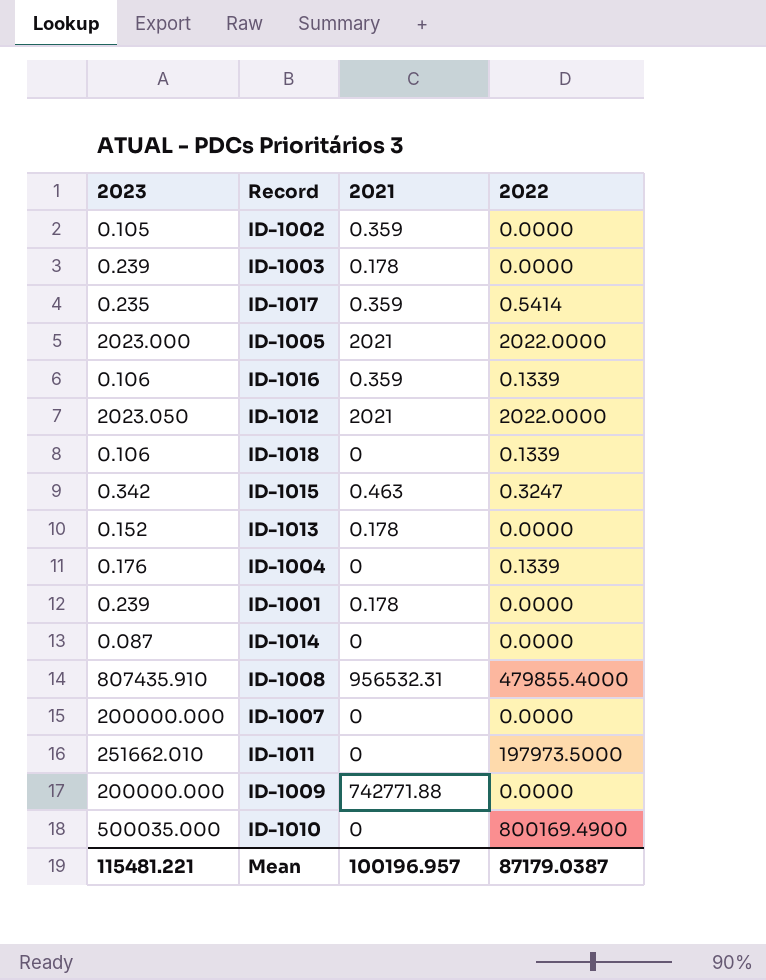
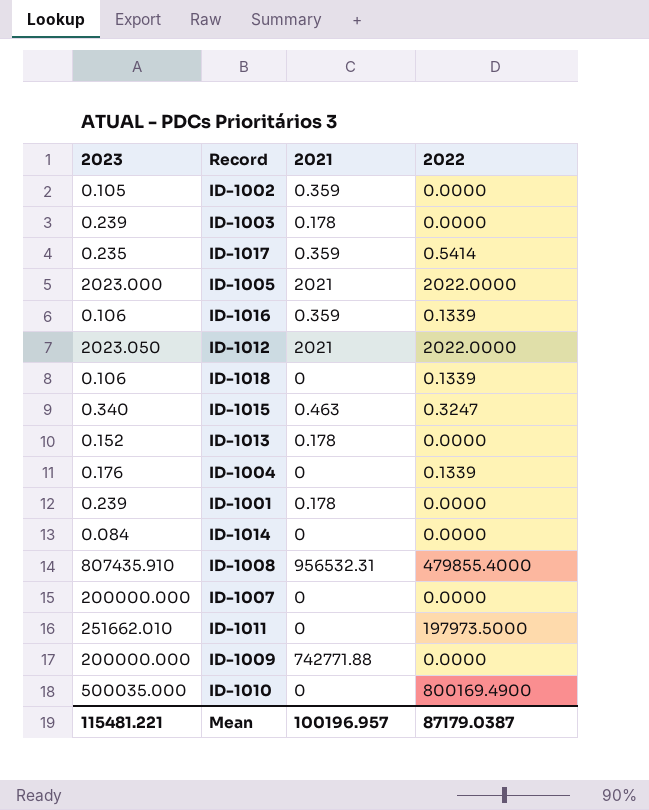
ID-1015 | 2023: 0.342 -> 0.340
ID-1014 | 2023: 0.087 -> 0.084

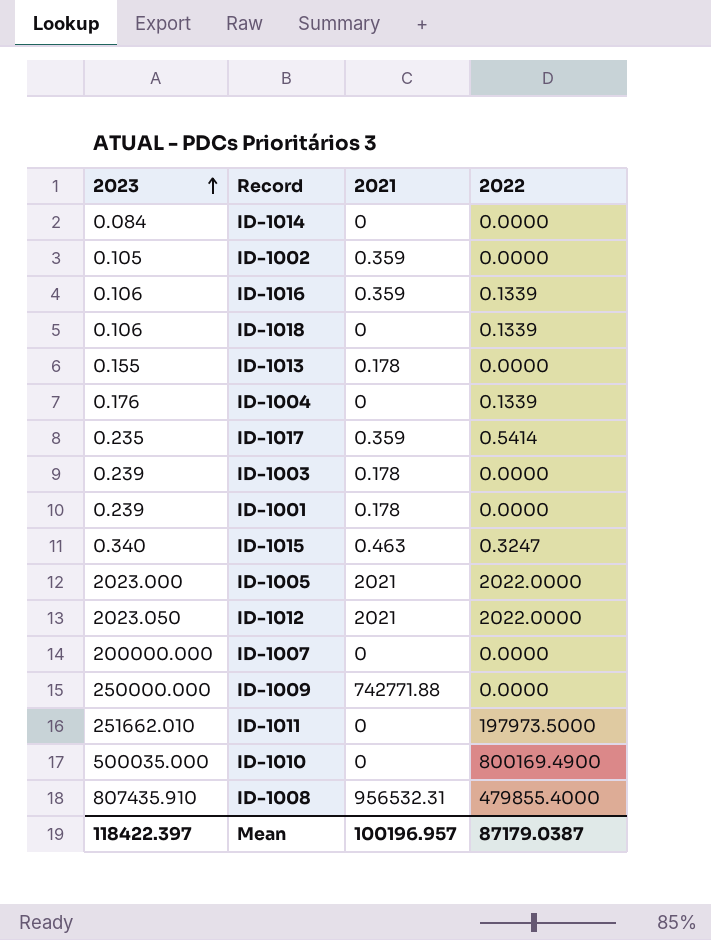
row order: none -> 2023 ascending
ID-1013 | 2023: 0.152 -> 0.155
ID-1009 | 2023: 200000.000 -> 250000.000
Mean | 2023: 115481.221 -> 118422.397

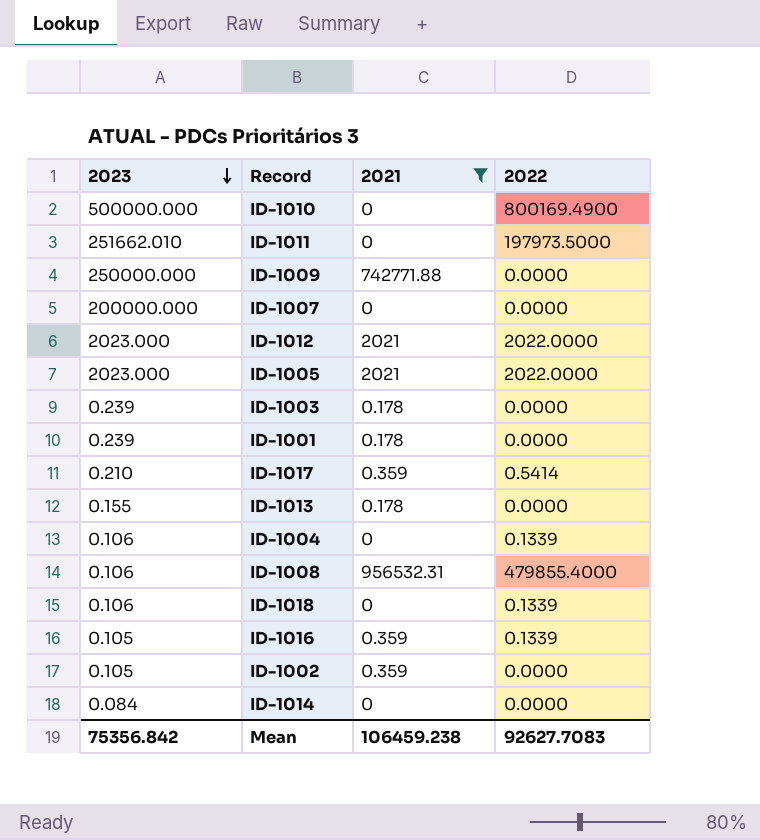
filter: none -> 2021 != 0.463
row order: 2023 ascending -> 2023 descending
ID-1010 | 2023: 500035.000 -> 500000.000
ID-1012 | 2023: 2023.050 -> 2023.000
ID-1017 | 2023: 0.235 -> 0.210
ID-1004 | 2023: 0.176 -> 0.106
ID-1008 | 2023: 807435.910 -> 0.106
ID-1016 | 2023: 0.106 -> 0.105
Mean | 2023: 118422.397 -> 75356.842
Mean | 2021: 100196.957 -> 106459.238
Mean | 2022: 87179.0387 -> 92627.7083

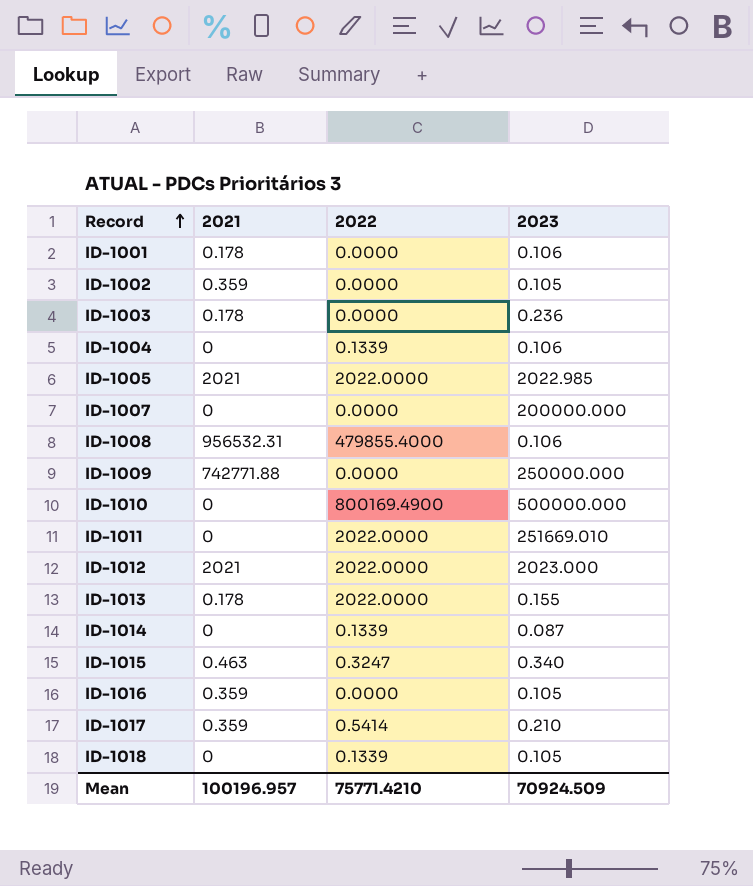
filter: 2021 != 0.463 -> none
row order: 2023 descending -> Record ascending
column 2023 | position: 1 -> 4
ID-1001 | 2023: 0.239 -> 0.106
ID-1003 | 2023: 0.239 -> 0.236
ID-1005 | 2023: 2023.000 -> 2022.985
ID-1011 | 2022: 197973.5000 -> 2022.0000
ID-1011 | 2023: 251662.010 -> 251669.010
ID-1013 | 2022: 0.0000 -> 2022.0000
ID-1014 | 2022: 0.0000 -> 0.1339
ID-1014 | 2023: 0.084 -> 0.087
ID-1016 | 2022: 0.1339 -> 0.0000
ID-1018 | 2023: 0.106 -> 0.105
Mean | 2021: 106459.238 -> 100196.957
Mean | 2022: 92627.7083 -> 75771.4210
Mean | 2023: 75356.842 -> 70924.509

